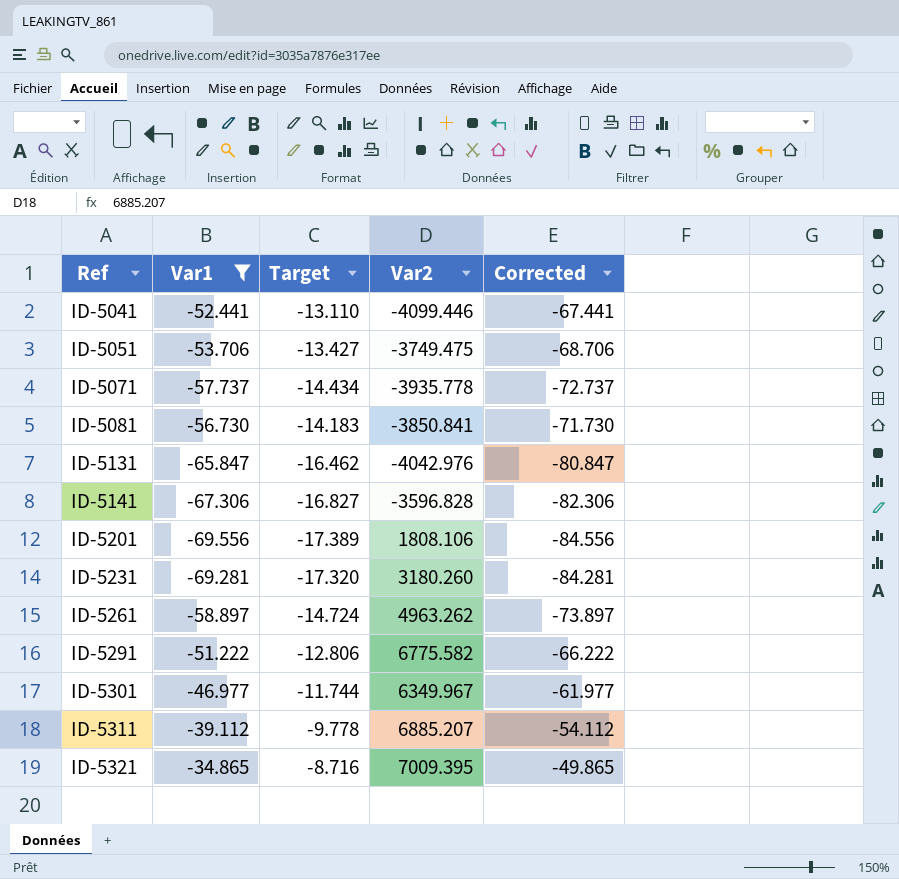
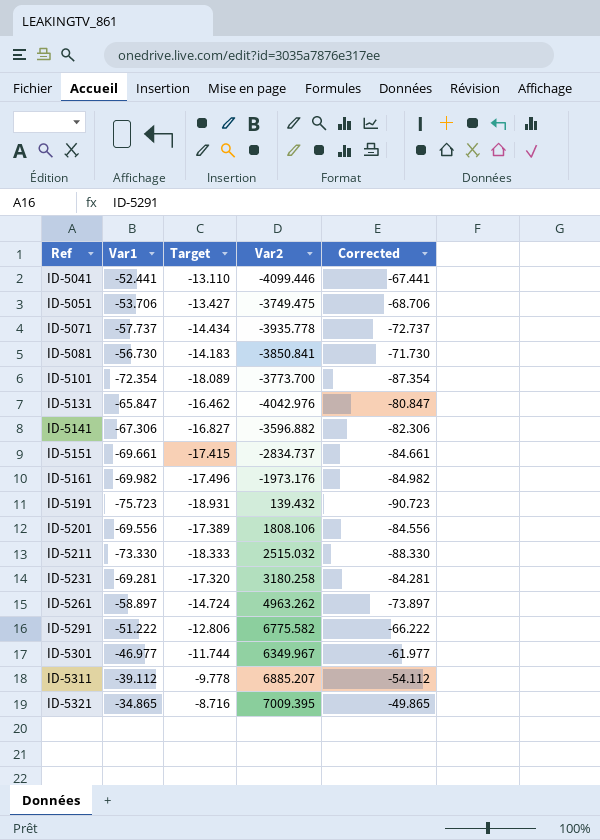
filter: Var1 >= -69.556 -> none
ID-5141 | Var2: -3596.828 -> -3596.882
ID-5231 | Var2: 3180.260 -> 3180.258

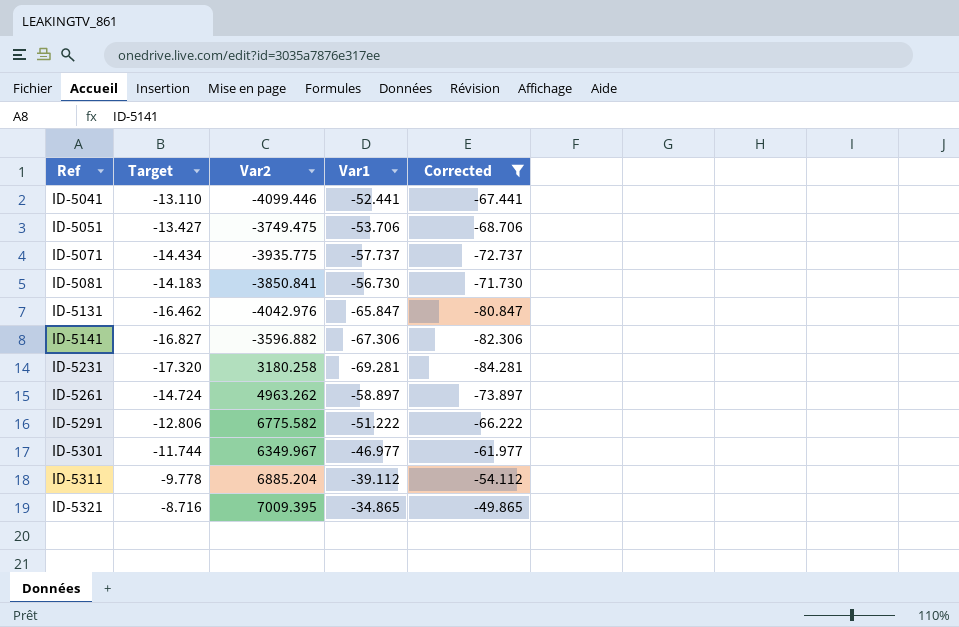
filter: none -> Corrected >= -84.281
column Var1 | position: 2 -> 4
ID-5071 | Var2: -3935.778 -> -3935.775
ID-5311 | Var2: 6885.207 -> 6885.204

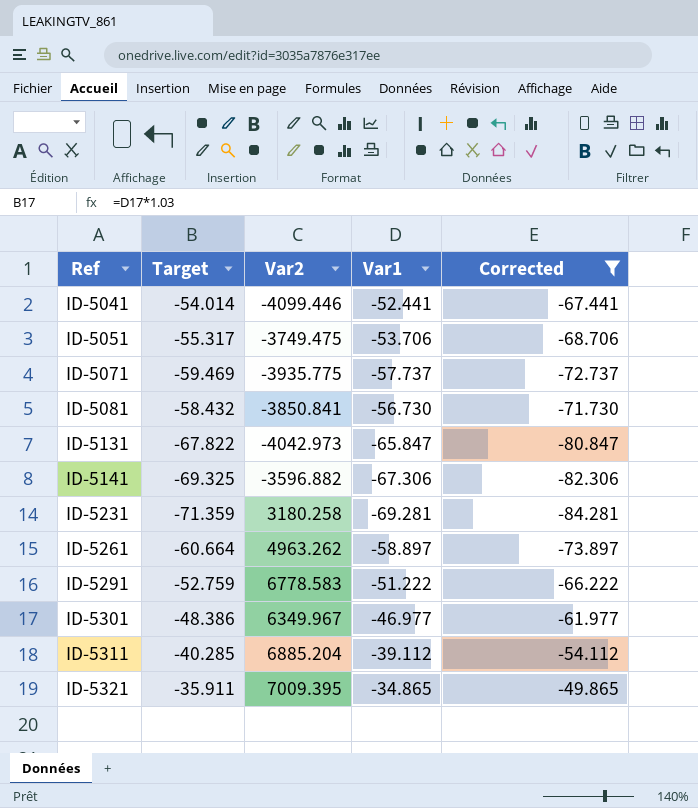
column Target | formula: [Var1] * 0.25 -> [Var1] * 1.03
ID-5131 | Var2: -4042.976 -> -4042.973
ID-5291 | Var2: 6775.582 -> 6778.583

